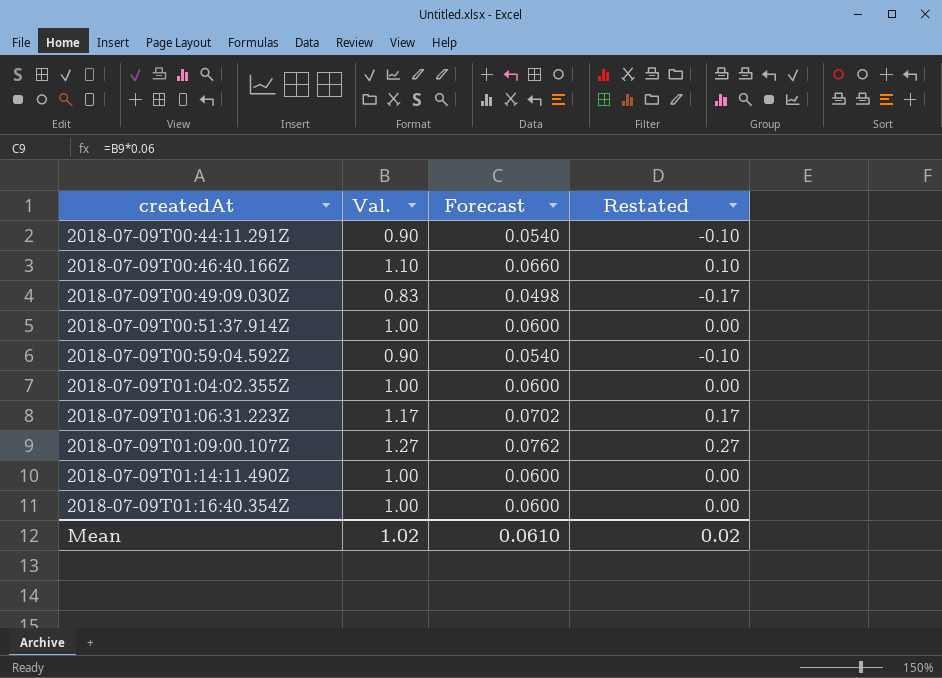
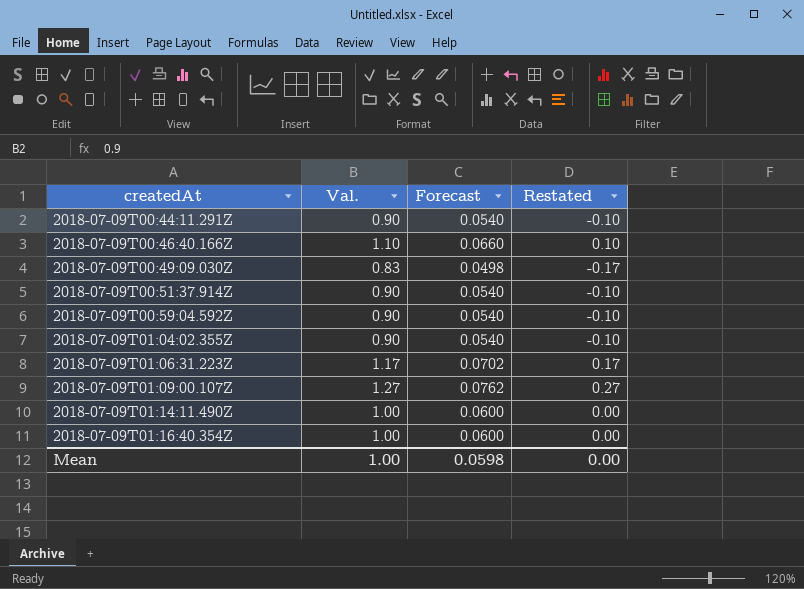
2018-07-09T00:51:37.914Z | Val.: 1.00 -> 0.90
2018-07-09T00:51:37.914Z | Forecast: 0.0600 -> 0.0540
2018-07-09T00:51:37.914Z | Restated: 0.00 -> -0.10
2018-07-09T01:04:02.355Z | Val.: 1.00 -> 0.90
2018-07-09T01:04:02.355Z | Forecast: 0.0600 -> 0.0540
2018-07-09T01:04:02.355Z | Restated: 0.00 -> -0.10
Mean | Val.: 1.02 -> 1.00
Mean | Forecast: 0.0610 -> 0.0598
Mean | Restated: 0.02 -> 0.00

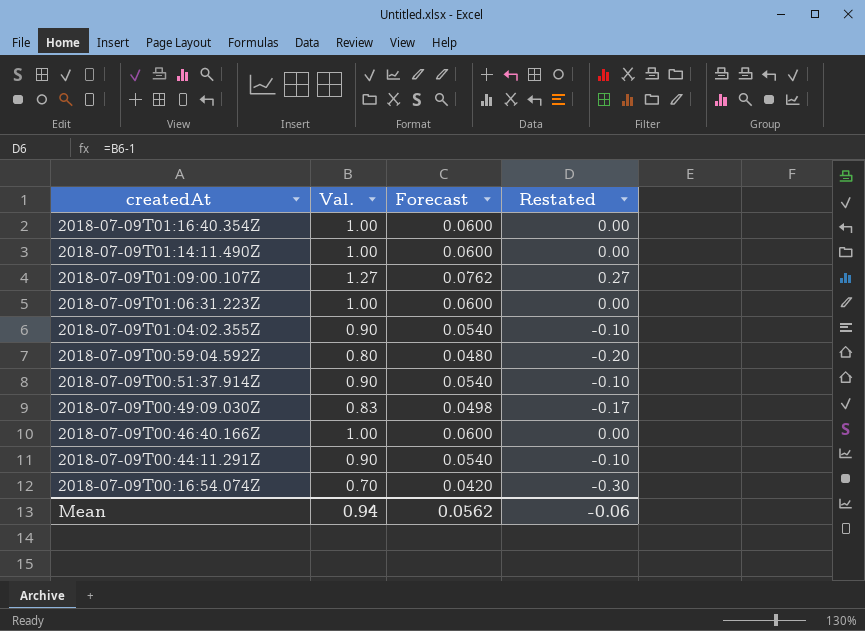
row order: createdAt ascending -> createdAt descending
2018-07-09T01:06:31.223Z | Val.: 1.17 -> 1.00
2018-07-09T01:06:31.223Z | Forecast: 0.0702 -> 0.0600
2018-07-09T01:06:31.223Z | Restated: 0.17 -> 0.00
2018-07-09T00:59:04.592Z | Val.: 0.90 -> 0.80
2018-07-09T00:59:04.592Z | Forecast: 0.0540 -> 0.0480
2018-07-09T00:59:04.592Z | Restated: -0.10 -> -0.20
2018-07-09T00:46:40.166Z | Val.: 1.10 -> 1.00
2018-07-09T00:46:40.166Z | Forecast: 0.0660 -> 0.0600
2018-07-09T00:46:40.166Z | Restated: 0.10 -> 0.00
row 2018-07-09T00:16:54.074Z: none -> 0.70 | 0.0420 | -0.30
Mean | Val.: 1.00 -> 0.94
Mean | Forecast: 0.0598 -> 0.0562
Mean | Restated: 0.00 -> -0.06

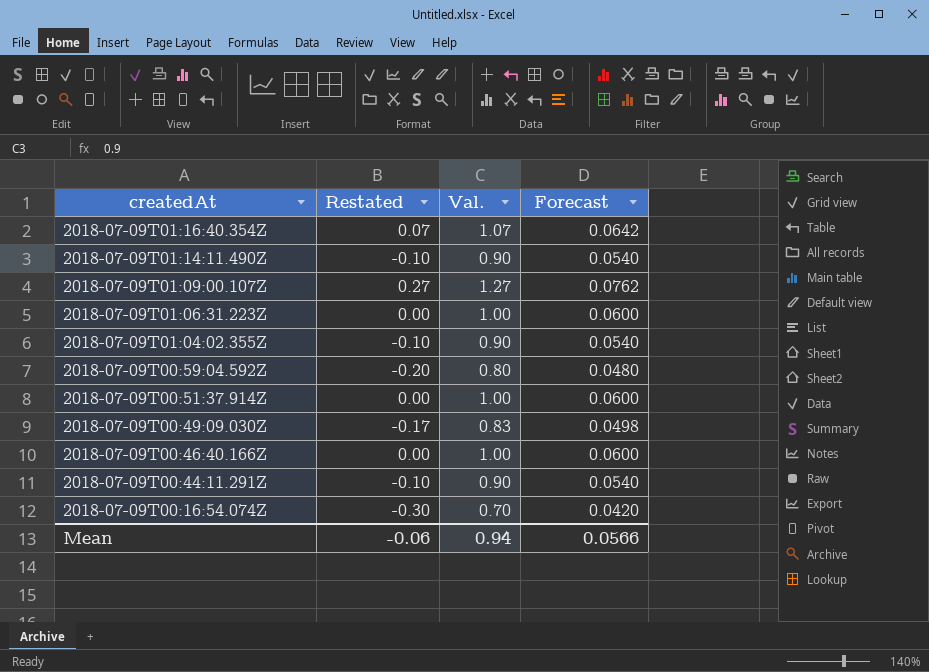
column Restated | position: 4 -> 2
2018-07-09T01:16:40.354Z | Restated: 0.00 -> 0.07
2018-07-09T01:16:40.354Z | Val.: 1.00 -> 1.07
2018-07-09T01:16:40.354Z | Forecast: 0.0600 -> 0.0642
2018-07-09T01:14:11.490Z | Restated: 0.00 -> -0.10
2018-07-09T01:14:11.490Z | Val.: 1.00 -> 0.90
2018-07-09T01:14:11.490Z | Forecast: 0.0600 -> 0.0540
2018-07-09T00:51:37.914Z | Restated: -0.10 -> 0.00
2018-07-09T00:51:37.914Z | Val.: 0.90 -> 1.00
2018-07-09T00:51:37.914Z | Forecast: 0.0540 -> 0.0600
Mean | Forecast: 0.0562 -> 0.0566

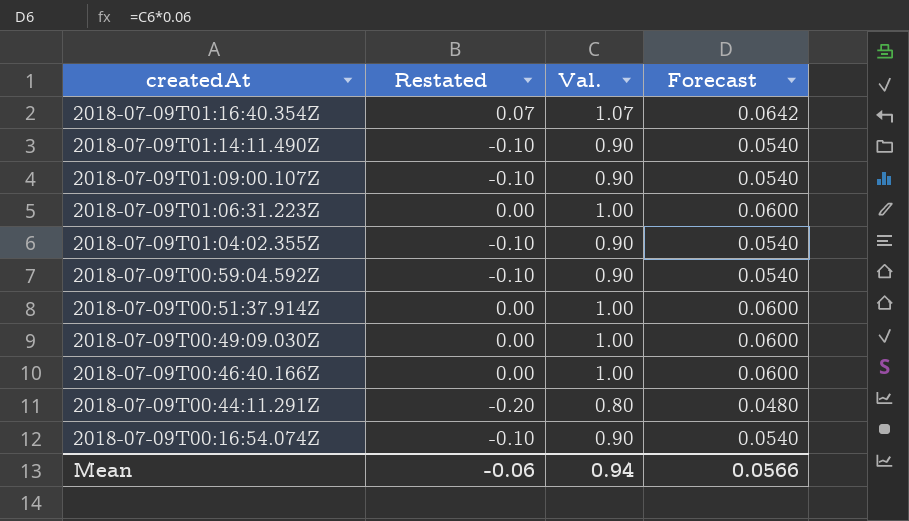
2018-07-09T01:09:00.107Z | Restated: 0.27 -> -0.10
2018-07-09T01:09:00.107Z | Val.: 1.27 -> 0.90
2018-07-09T01:09:00.107Z | Forecast: 0.0762 -> 0.0540
2018-07-09T00:59:04.592Z | Restated: -0.20 -> -0.10
2018-07-09T00:59:04.592Z | Val.: 0.80 -> 0.90
2018-07-09T00:59:04.592Z | Forecast: 0.0480 -> 0.0540
2018-07-09T00:49:09.030Z | Restated: -0.17 -> 0.00
2018-07-09T00:49:09.030Z | Val.: 0.83 -> 1.00
2018-07-09T00:49:09.030Z | Forecast: 0.0498 -> 0.0600
2018-07-09T00:44:11.291Z | Restated: -0.10 -> -0.20
2018-07-09T00:44:11.291Z | Val.: 0.90 -> 0.80
2018-07-09T00:44:11.291Z | Forecast: 0.0540 -> 0.0480
2018-07-09T00:16:54.074Z | Restated: -0.30 -> -0.10
2018-07-09T00:16:54.074Z | Val.: 0.70 -> 0.90
2018-07-09T00:16:54.074Z | Forecast: 0.0420 -> 0.0540

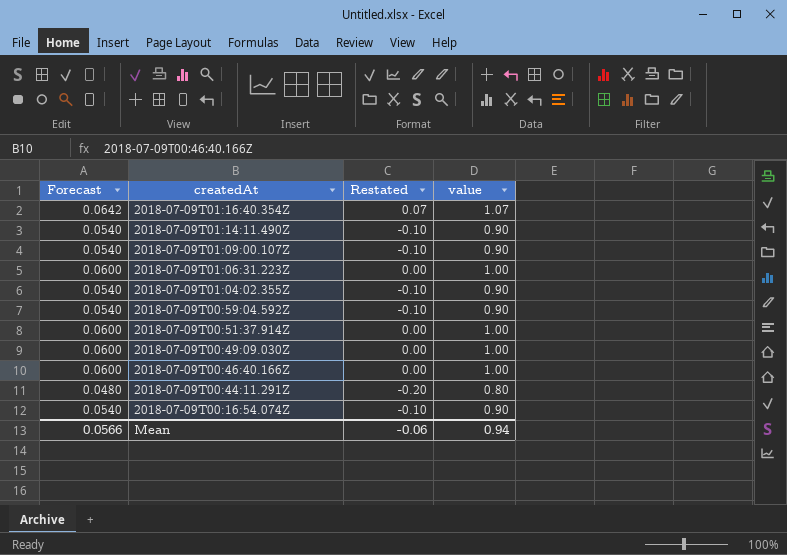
column Forecast | position: 4 -> 1
column name: Val. -> value

